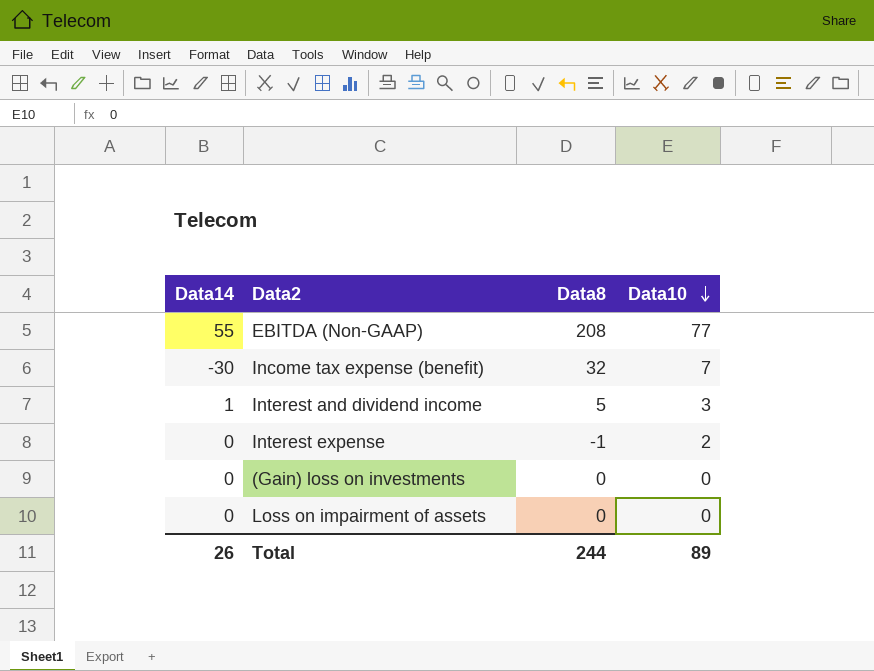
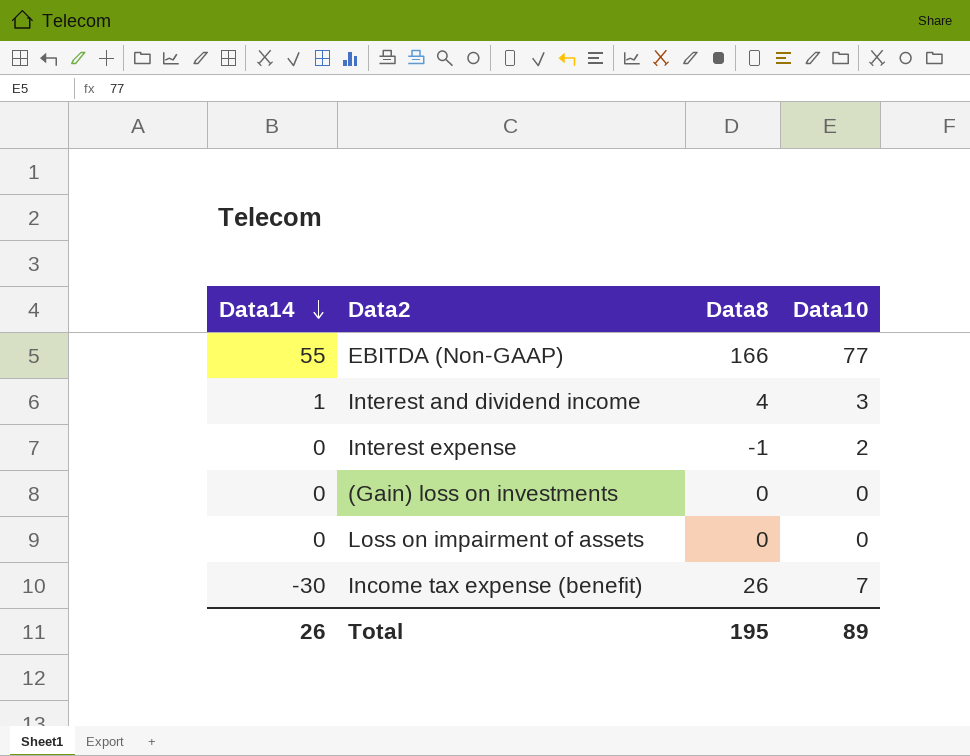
row order: Data10 descending -> Data14 descending
EBITDA (Non-GAAP) | Data8: 208 -> 166
Interest and dividend income | Data8: 5 -> 4
Income tax expense (benefit) | Data8: 32 -> 26
Total | Data8: 244 -> 195

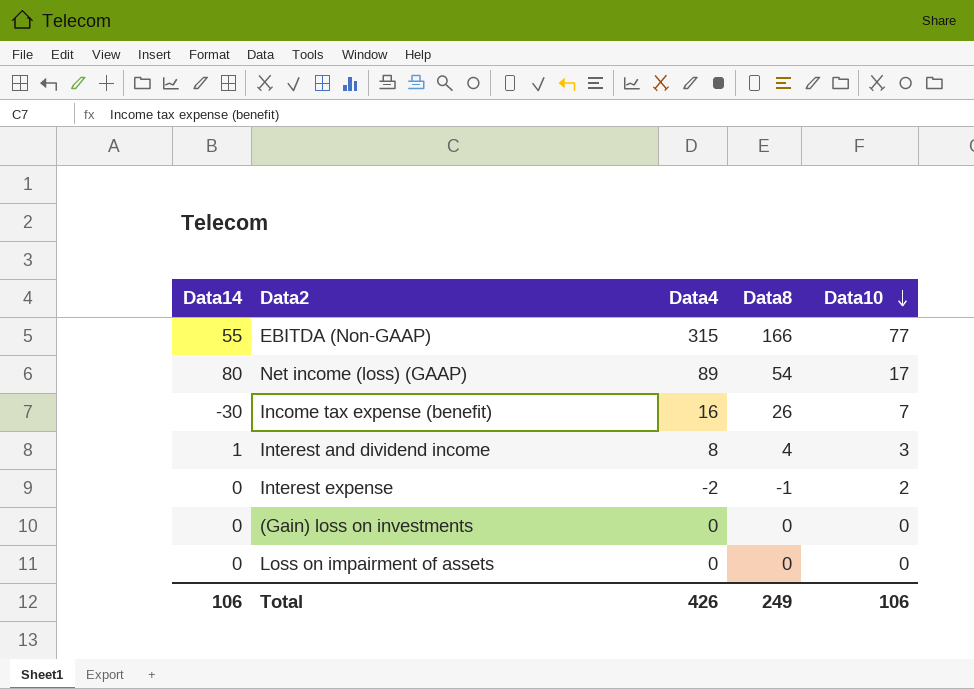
row order: Data14 descending -> Data10 descending
column Data4 | position: none -> 3
row Net income (loss) (GAAP): none -> 80 | 89 | 54 | 17
Total | Data14: 26 -> 106
Total | Data8: 195 -> 249
Total | Data10: 89 -> 106

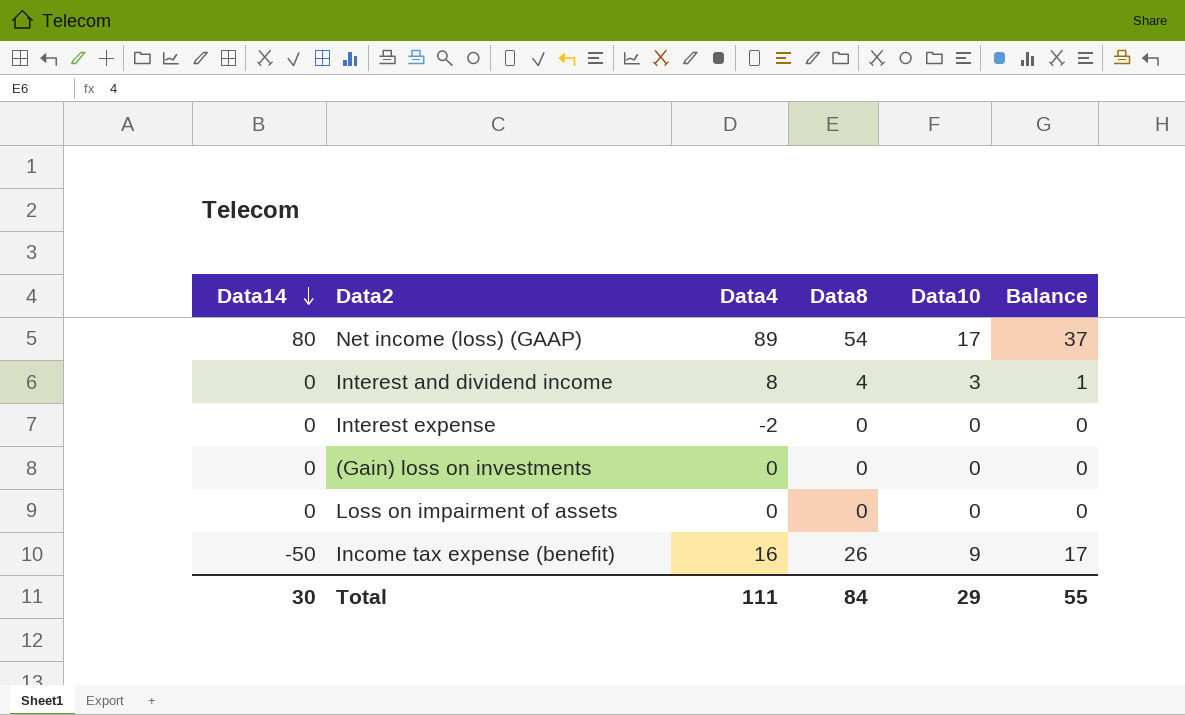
row order: Data10 descending -> Data14 descending
column Balance | formula: none -> [Data8] - [Data10]
row EBITDA (Non-GAAP): 55 | 315 | 166 | 77 -> none
Interest and dividend income | Data14: 1 -> 0
Interest expense | Data8: -1 -> 0
Interest expense | Data10: 2 -> 0
Income tax expense (benefit) | Data14: -30 -> -50
Income tax expense (benefit) | Data10: 7 -> 9
Total | Data14: 106 -> 30
Total | Data4: 426 -> 111
Total | Data8: 249 -> 84
Total | Data10: 106 -> 29

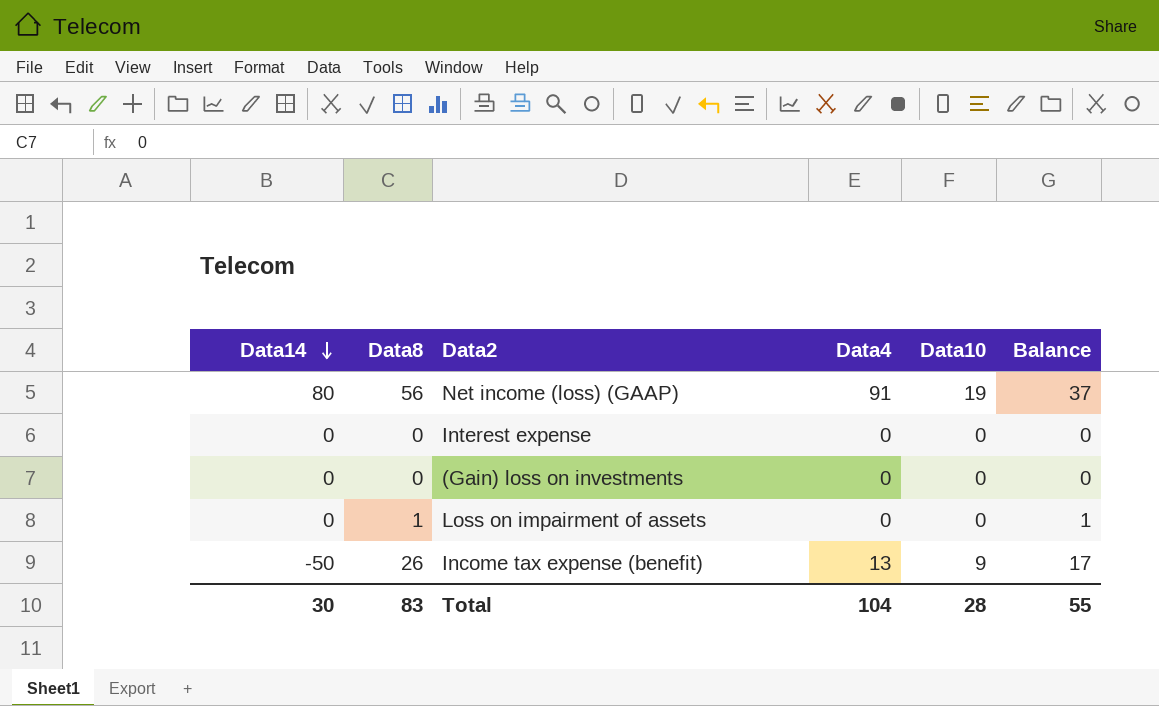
column Data8 | position: 4 -> 2
row Interest and dividend income: 0 | 8 | 4 | 3 | 1 -> none
Net income (loss) (GAAP) | Data8: 54 -> 56
Net income (loss) (GAAP) | Data4: 89 -> 91
Net income (loss) (GAAP) | Data10: 17 -> 19
Interest expense | Data4: -2 -> 0
Loss on impairment of assets | Data8: 0 -> 1
Loss on impairment of assets | Balance: 0 -> 1
Income tax expense (benefit) | Data4: 16 -> 13
Total | Data8: 84 -> 83
Total | Data4: 111 -> 104
Total | Data10: 29 -> 28

